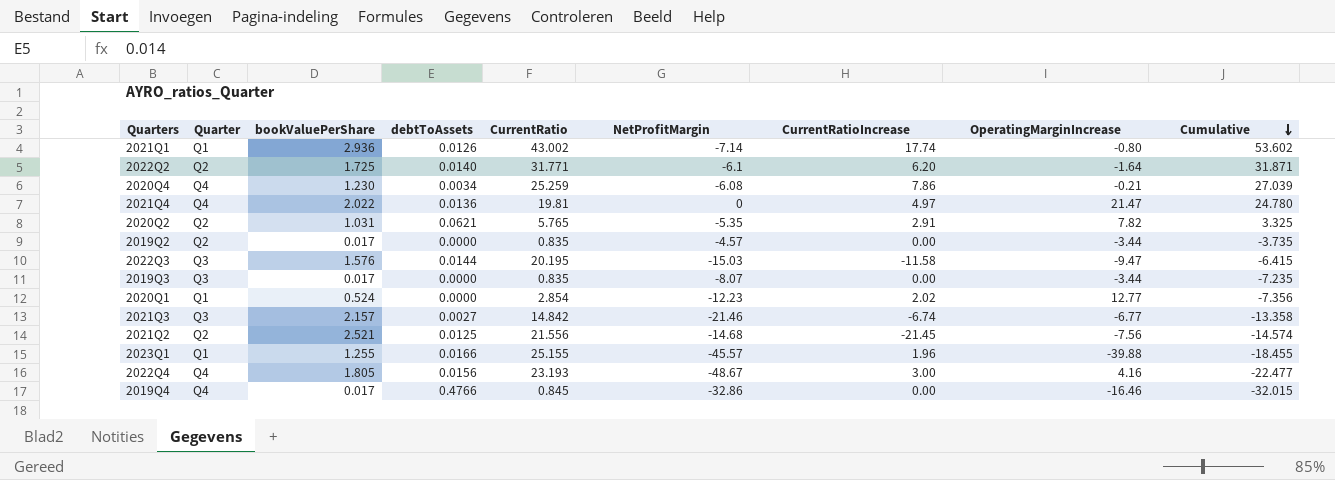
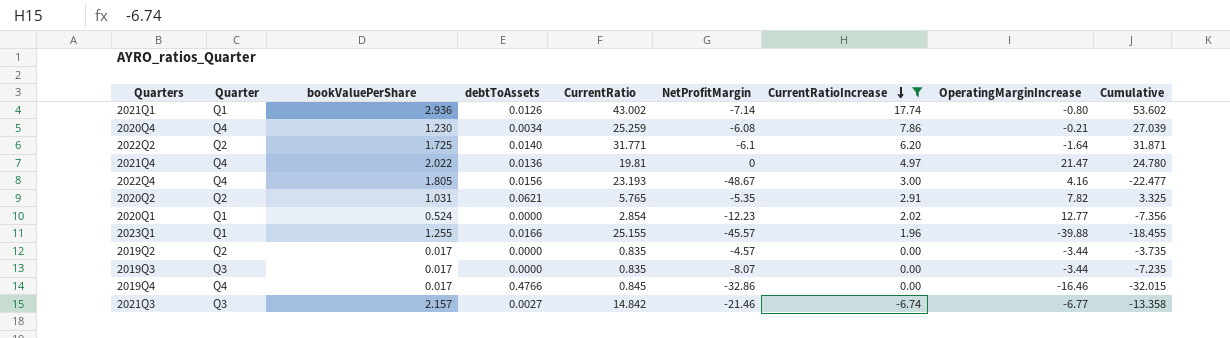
filter: none -> CurrentRatioIncrease >= -6.74
row order: Cumulative descending -> CurrentRatioIncrease descending

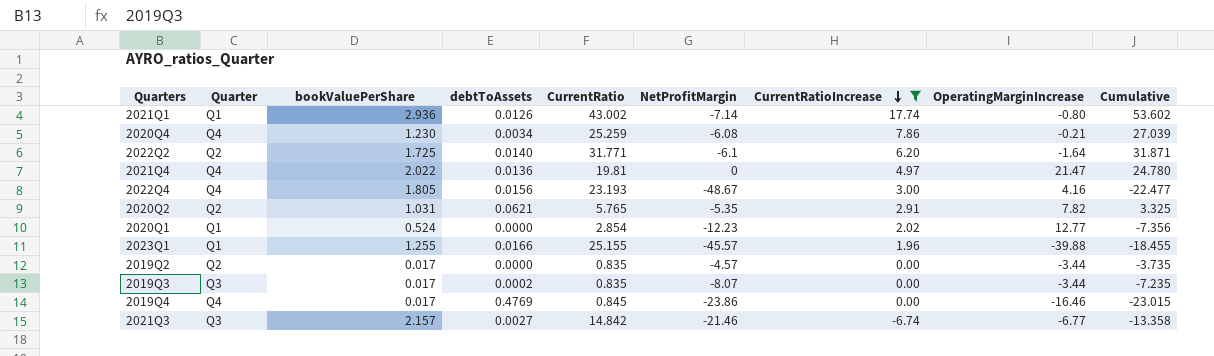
2019Q3 | debtToAssets: 0.0000 -> 0.0002
2019Q4 | debtToAssets: 0.4766 -> 0.4769
2019Q4 | NetProfitMargin: -32.86 -> -23.86
2019Q4 | Cumulative: -32.015 -> -23.015

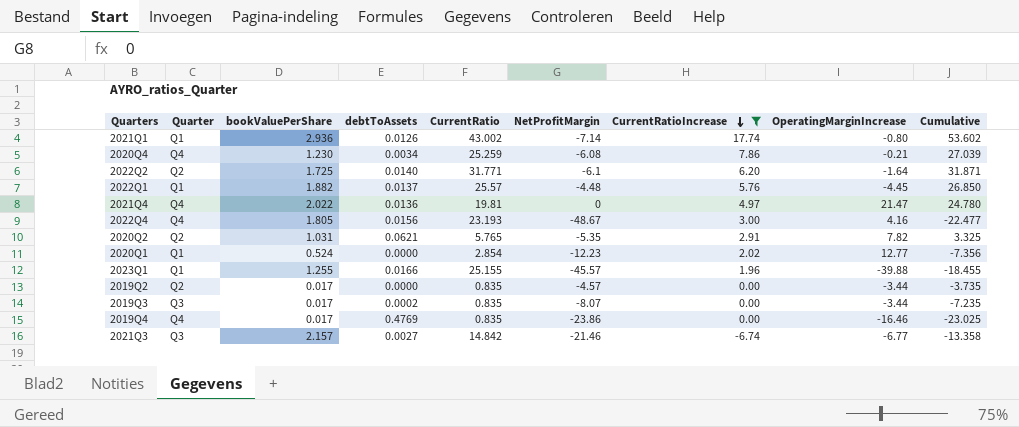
row 2022Q1: none -> Q1 | 1.882 | 0.0137 | 25.57 | -4.48 | 5.76 | -4.45 | 26.850
2019Q4 | CurrentRatio: 0.845 -> 0.835
2019Q4 | Cumulative: -23.015 -> -23.025

